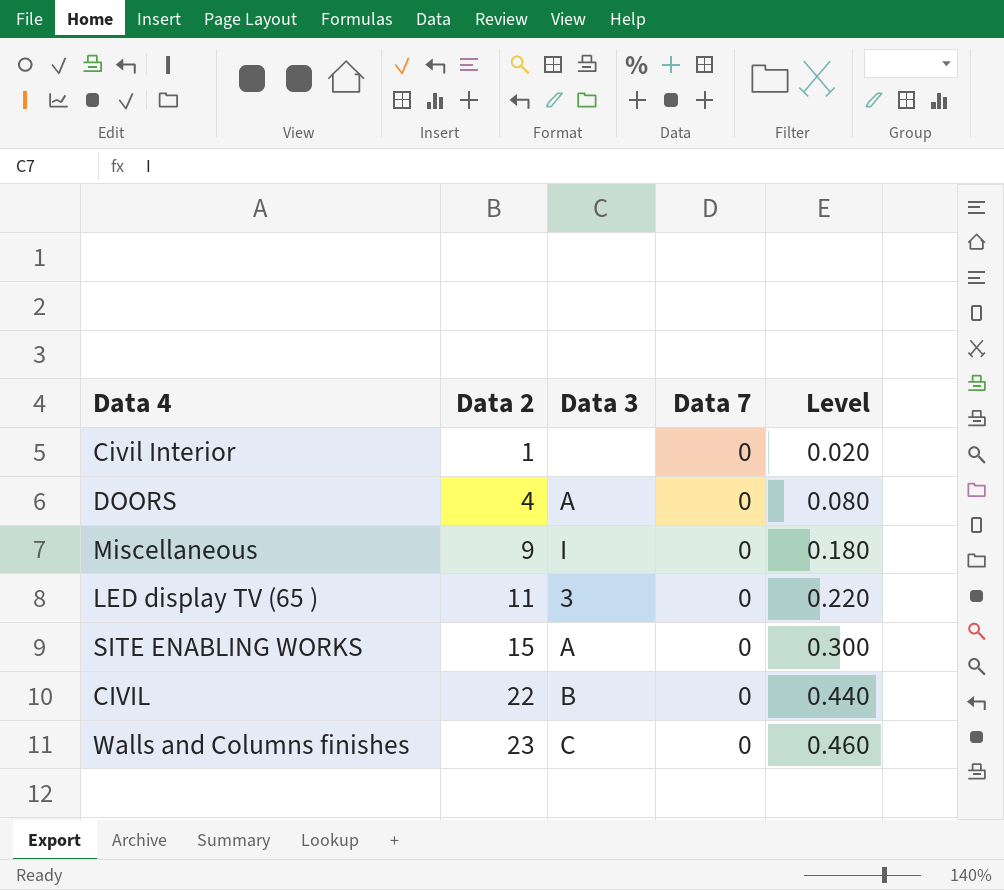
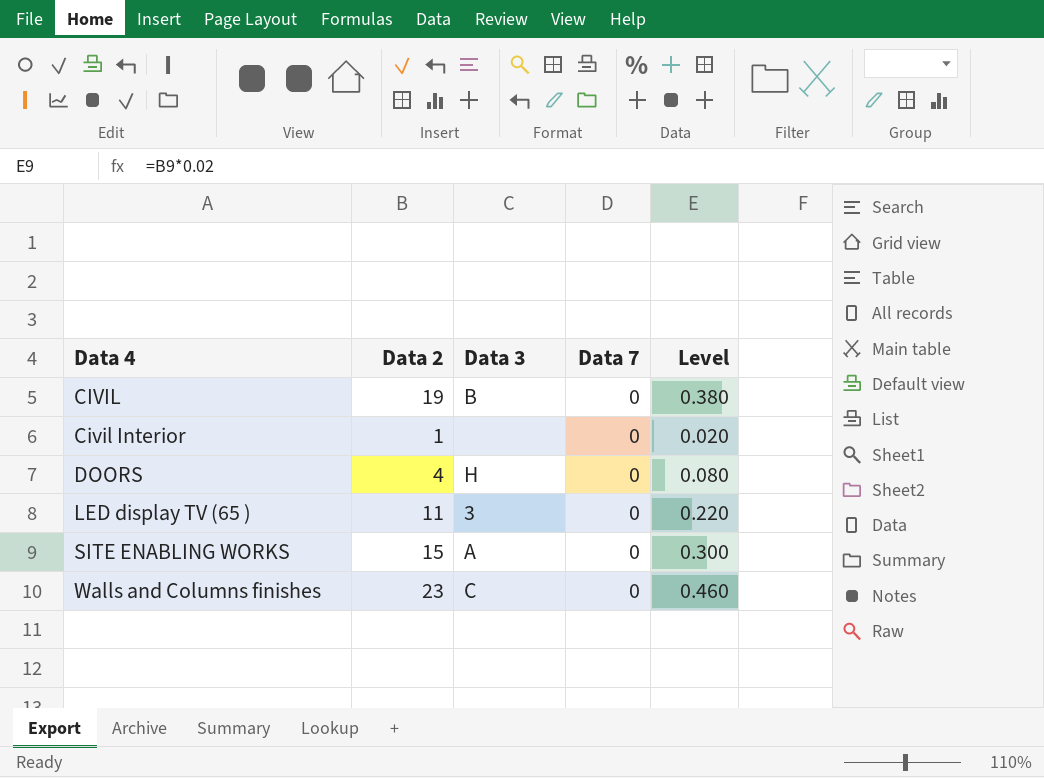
row order: Data 2 ascending -> Data 4 ascending
row Miscellaneous: 9 | I | 0 | 0.180 -> none
CIVIL | Data 2: 22 -> 19
CIVIL | Level: 0.440 -> 0.380
DOORS | Data 3: A -> H

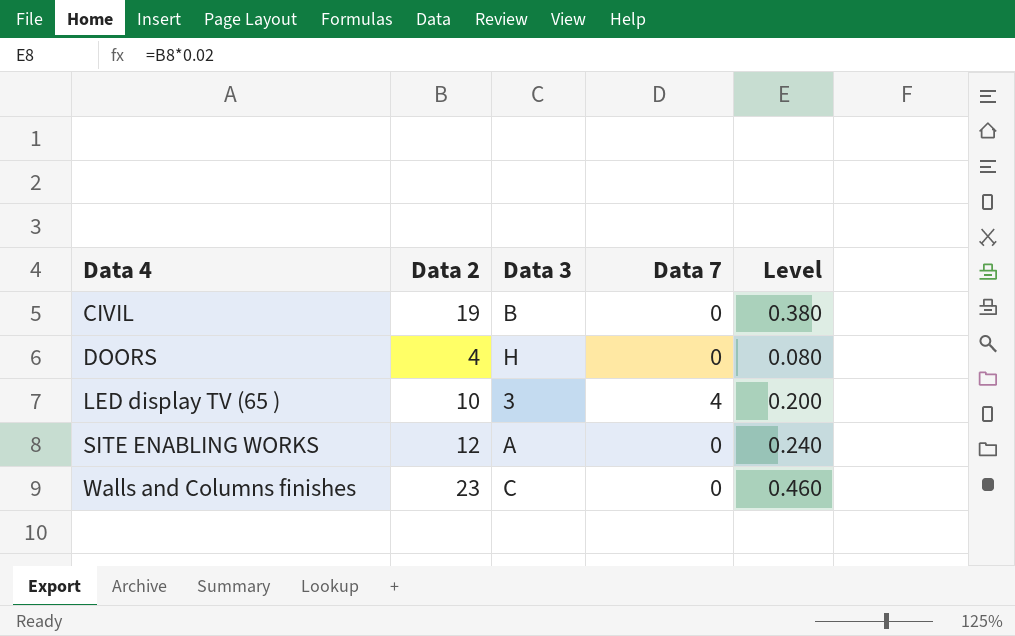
row Civil Interior: 1 | none | 0 | 0.020 -> none
LED display TV (65 ) | Data 2: 11 -> 10
LED display TV (65 ) | Data 7: 0 -> 4
LED display TV (65 ) | Level: 0.220 -> 0.200
SITE ENABLING WORKS | Data 2: 15 -> 12
SITE ENABLING WORKS | Level: 0.300 -> 0.240

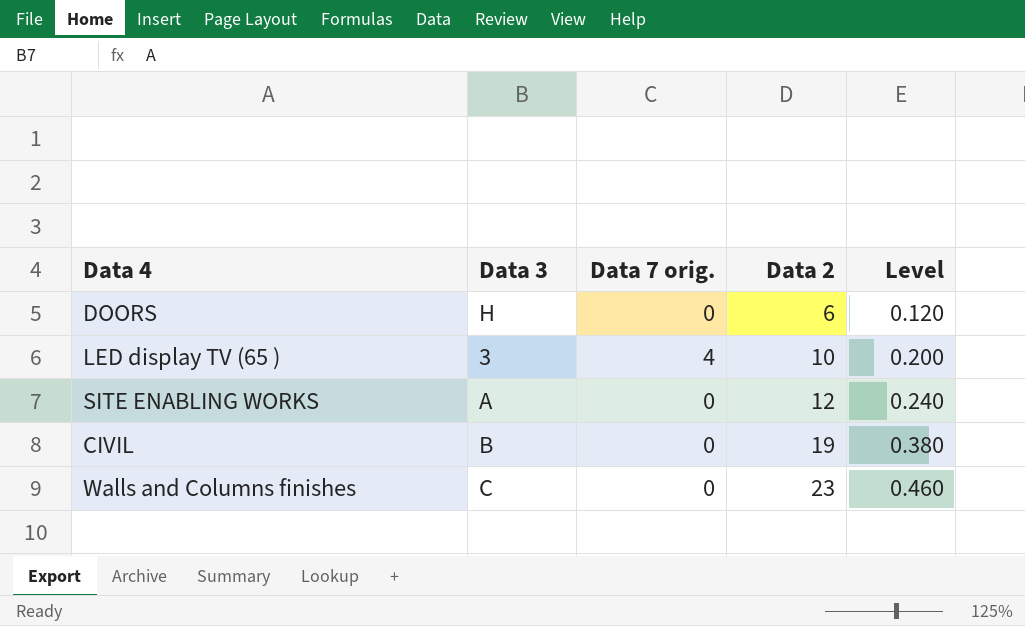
row order: Data 4 ascending -> Data 2 ascending
column name: Data 7 -> Data 7 orig.
column Data 2 | position: 2 -> 4
DOORS | Data 2: 4 -> 6
DOORS | Level: 0.080 -> 0.120

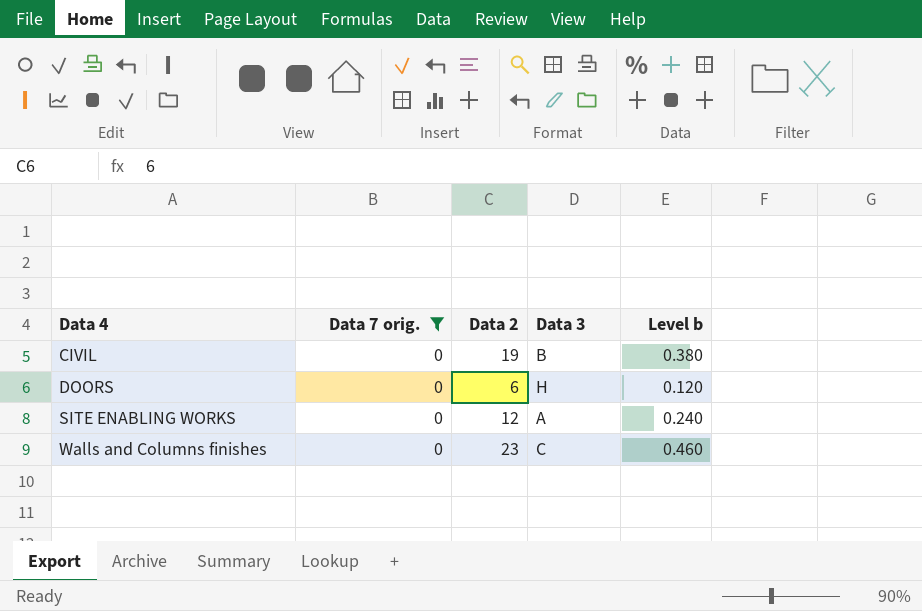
filter: none -> Data 7 orig. = 0
row order: Data 2 ascending -> Data 4 ascending
column Data 3 | position: 2 -> 4
column name: Level -> Level b

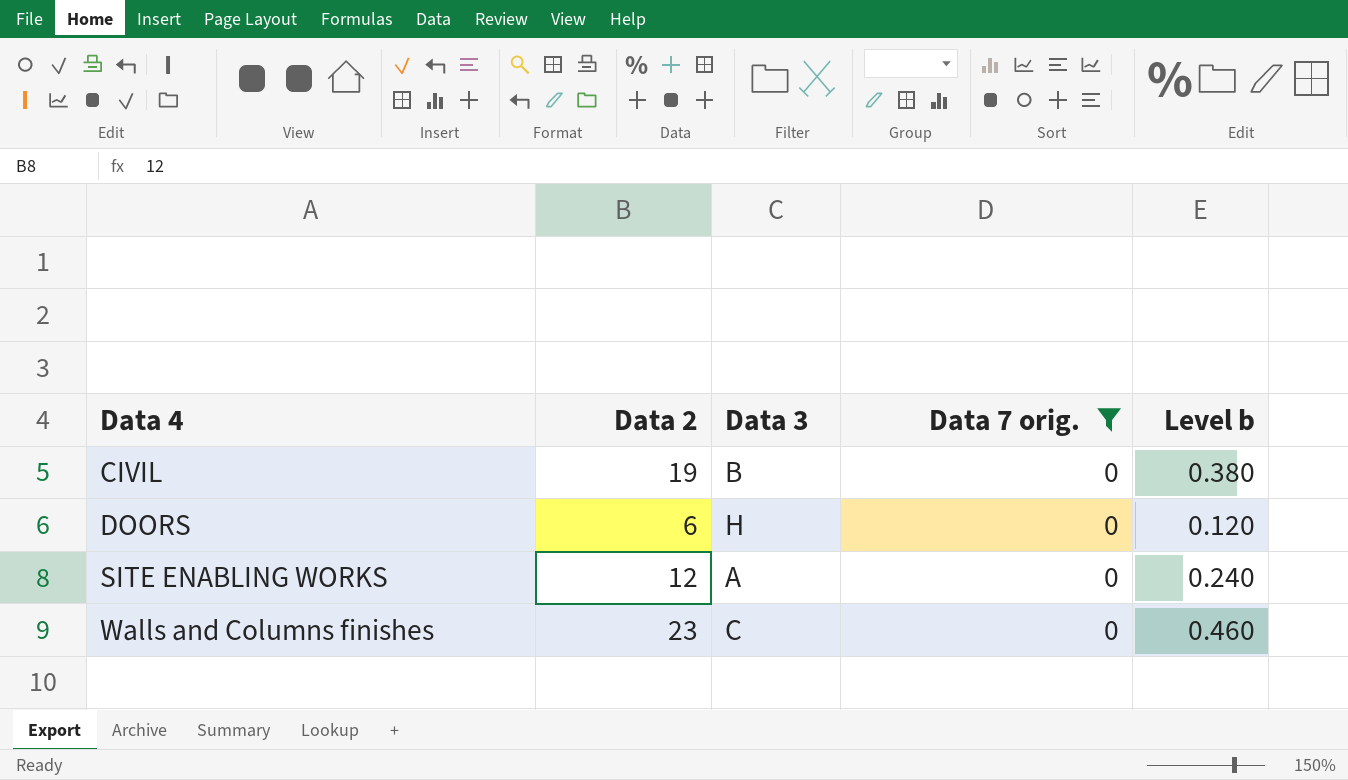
column Data 7 orig. | position: 2 -> 4

